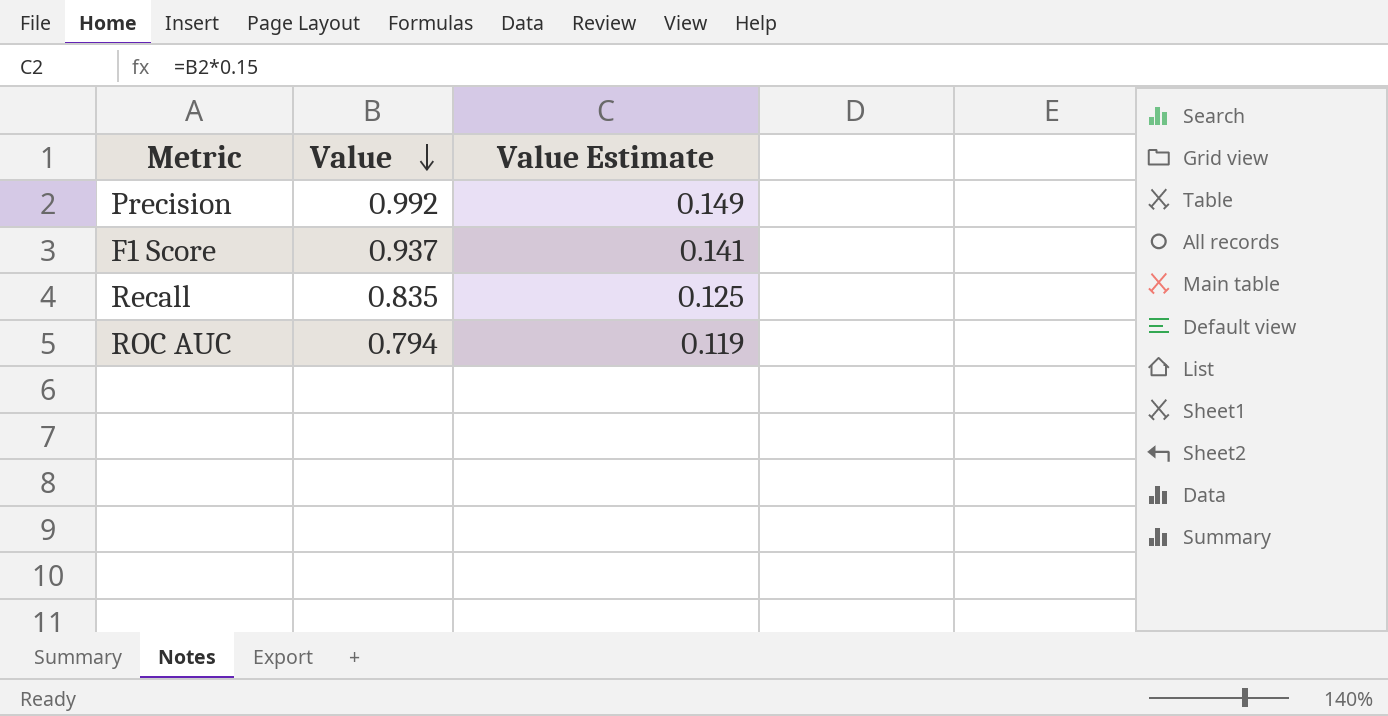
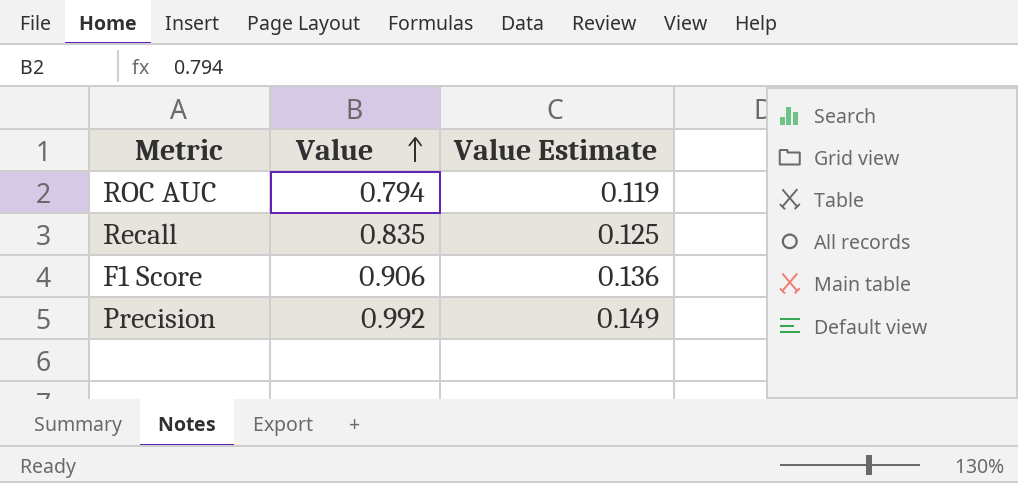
row order: Value descending -> Value ascending
F1 Score | Value: 0.937 -> 0.906
F1 Score | Value Estimate: 0.141 -> 0.136

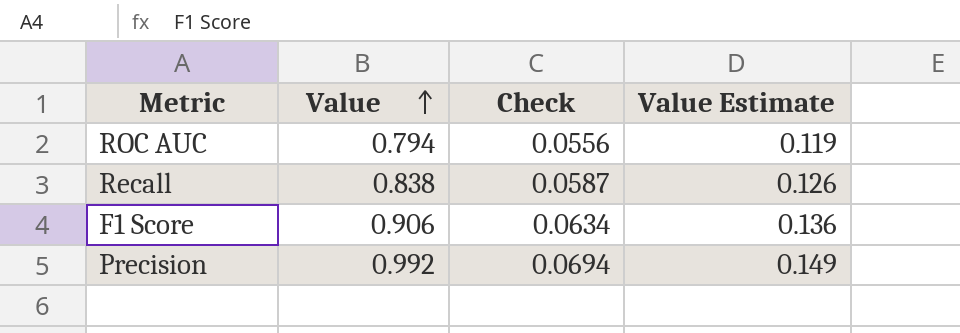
column Check | formula: none -> [Value] * 0.07
Recall | Value: 0.835 -> 0.838
Recall | Value Estimate: 0.125 -> 0.126

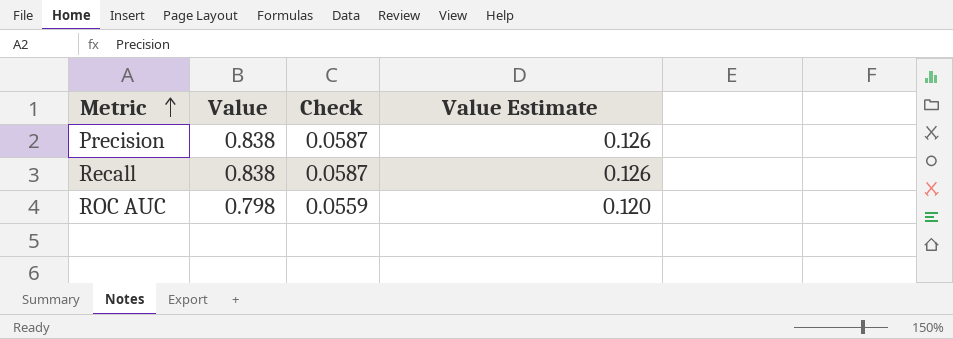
row order: Value ascending -> Metric ascending
row F1 Score: 0.906 | 0.0634 | 0.136 -> none
Precision | Value: 0.992 -> 0.838
Precision | Check: 0.0694 -> 0.0587
Precision | Value Estimate: 0.149 -> 0.126
ROC AUC | Value: 0.794 -> 0.798
ROC AUC | Check: 0.0556 -> 0.0559
ROC AUC | Value Estimate: 0.119 -> 0.120

